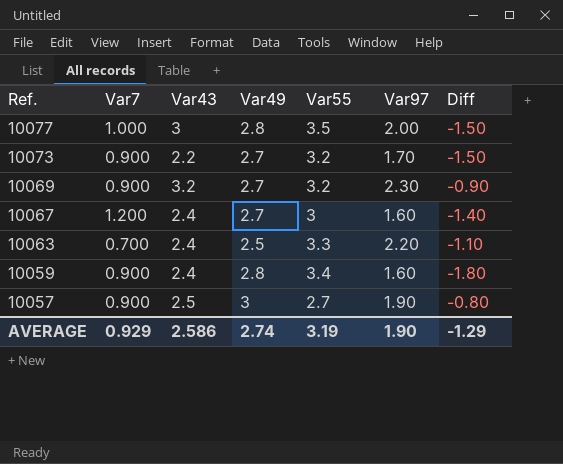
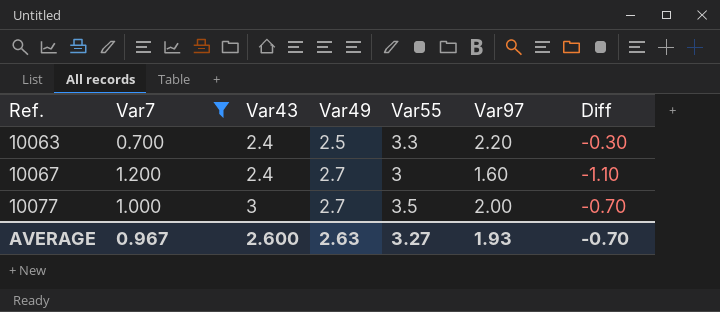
filter: none -> Var7 != 0.900
row order: Ref. descending -> Ref. ascending
column Diff | formula: [Var97] - [Var55] -> [Var97] - [Var49]
10077 | Var49: 2.8 -> 2.7
AVERAGE | Var7: 0.929 -> 0.967
AVERAGE | Var43: 2.586 -> 2.600
AVERAGE | Var49: 2.74 -> 2.63
AVERAGE | Var55: 3.19 -> 3.27
AVERAGE | Var97: 1.90 -> 1.93
AVERAGE | Diff: -1.29 -> -0.70

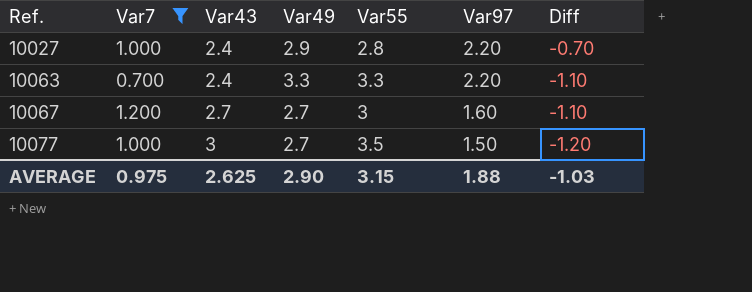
row 10027: none -> 1.000 | 2.4 | 2.9 | 2.8 | 2.20 | -0.70
10063 | Var49: 2.5 -> 3.3
10063 | Diff: -0.30 -> -1.10
10067 | Var43: 2.4 -> 2.7
10077 | Var97: 2.00 -> 1.50
10077 | Diff: -0.70 -> -1.20
AVERAGE | Var7: 0.967 -> 0.975
AVERAGE | Var43: 2.600 -> 2.625
AVERAGE | Var49: 2.63 -> 2.90
AVERAGE | Var55: 3.27 -> 3.15
AVERAGE | Var97: 1.93 -> 1.88
AVERAGE | Diff: -0.70 -> -1.03

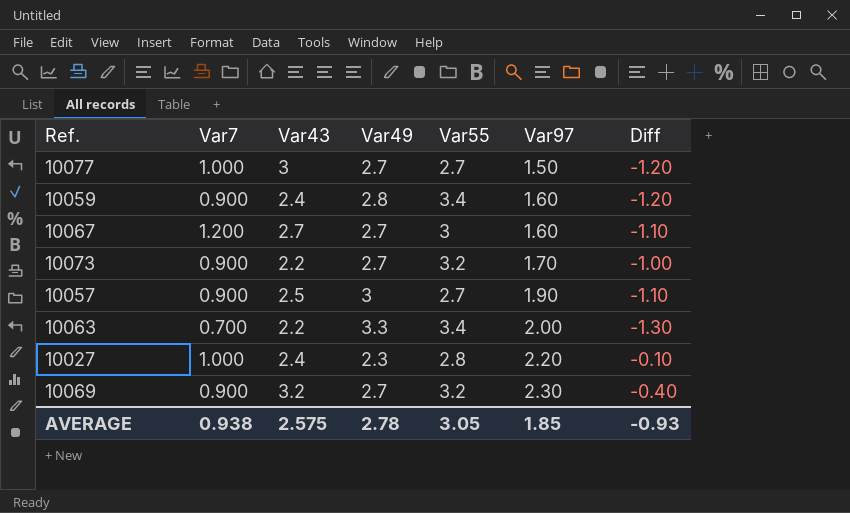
filter: Var7 != 0.900 -> none
row order: Ref. ascending -> Var97 ascending
10077 | Var55: 3.5 -> 2.7
10063 | Var43: 2.4 -> 2.2
10063 | Var55: 3.3 -> 3.4
10063 | Var97: 2.20 -> 2.00
10063 | Diff: -1.10 -> -1.30
10027 | Var49: 2.9 -> 2.3
10027 | Diff: -0.70 -> -0.10
AVERAGE | Var7: 0.975 -> 0.938
AVERAGE | Var43: 2.625 -> 2.575
AVERAGE | Var49: 2.90 -> 2.78
AVERAGE | Var55: 3.15 -> 3.05
AVERAGE | Var97: 1.88 -> 1.85
AVERAGE | Diff: -1.03 -> -0.93

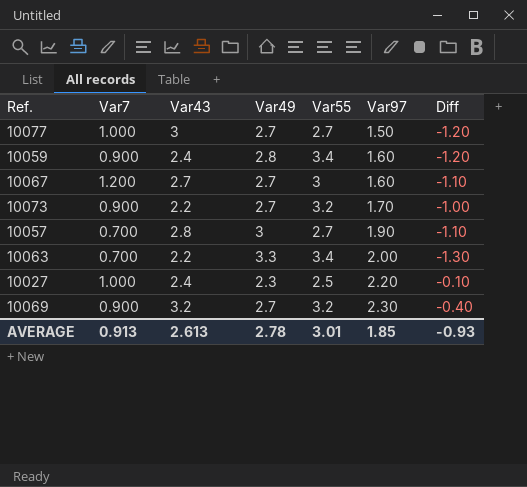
10057 | Var7: 0.900 -> 0.700
10057 | Var43: 2.5 -> 2.8
10027 | Var55: 2.8 -> 2.5
AVERAGE | Var7: 0.938 -> 0.913
AVERAGE | Var43: 2.575 -> 2.613
AVERAGE | Var55: 3.05 -> 3.01

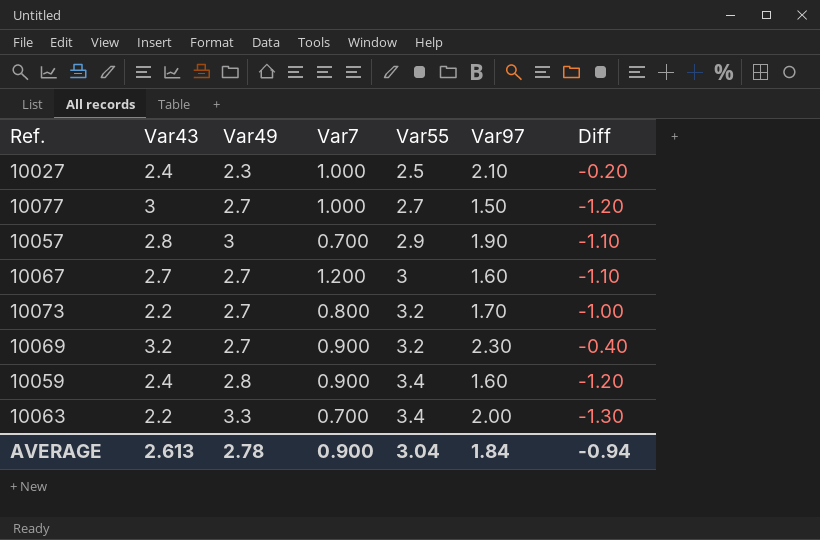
row order: Var97 ascending -> Var55 ascending
column Var7 | position: 2 -> 4
10027 | Var97: 2.20 -> 2.10
10027 | Diff: -0.10 -> -0.20
10057 | Var55: 2.7 -> 2.9
10073 | Var7: 0.900 -> 0.800
AVERAGE | Var7: 0.913 -> 0.900
AVERAGE | Var55: 3.01 -> 3.04
AVERAGE | Var97: 1.85 -> 1.84
AVERAGE | Diff: -0.93 -> -0.94

